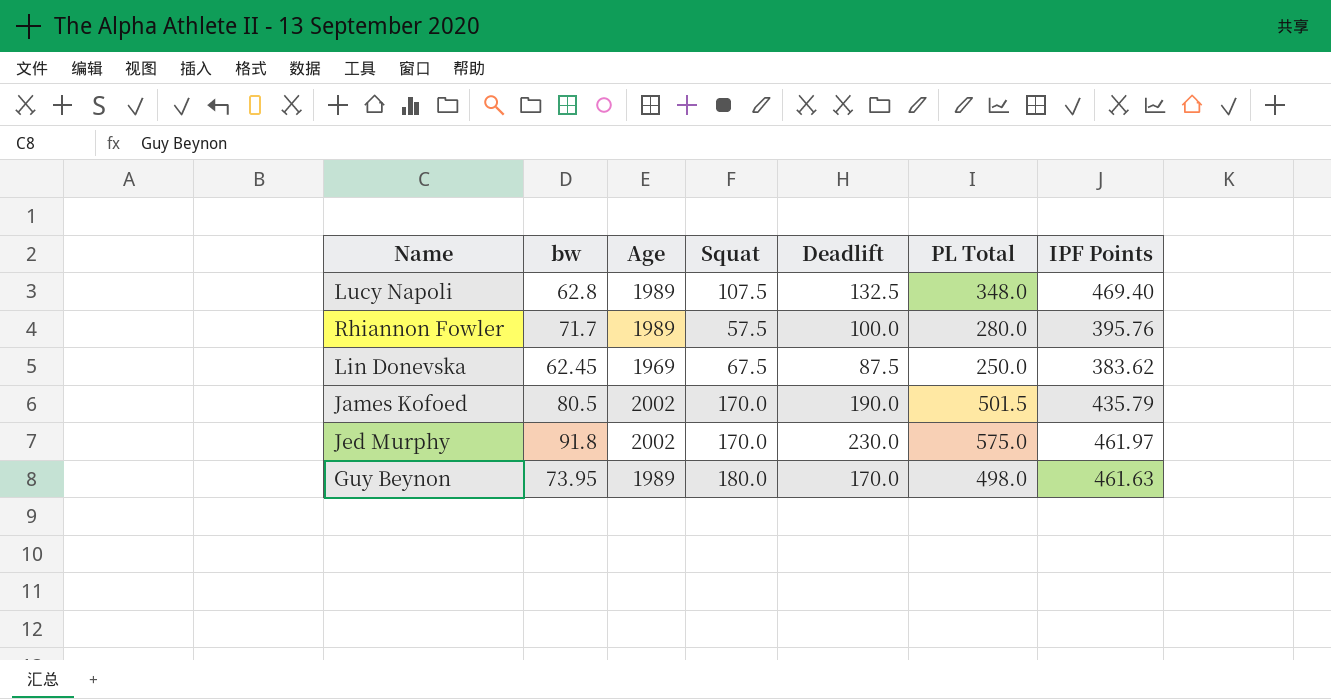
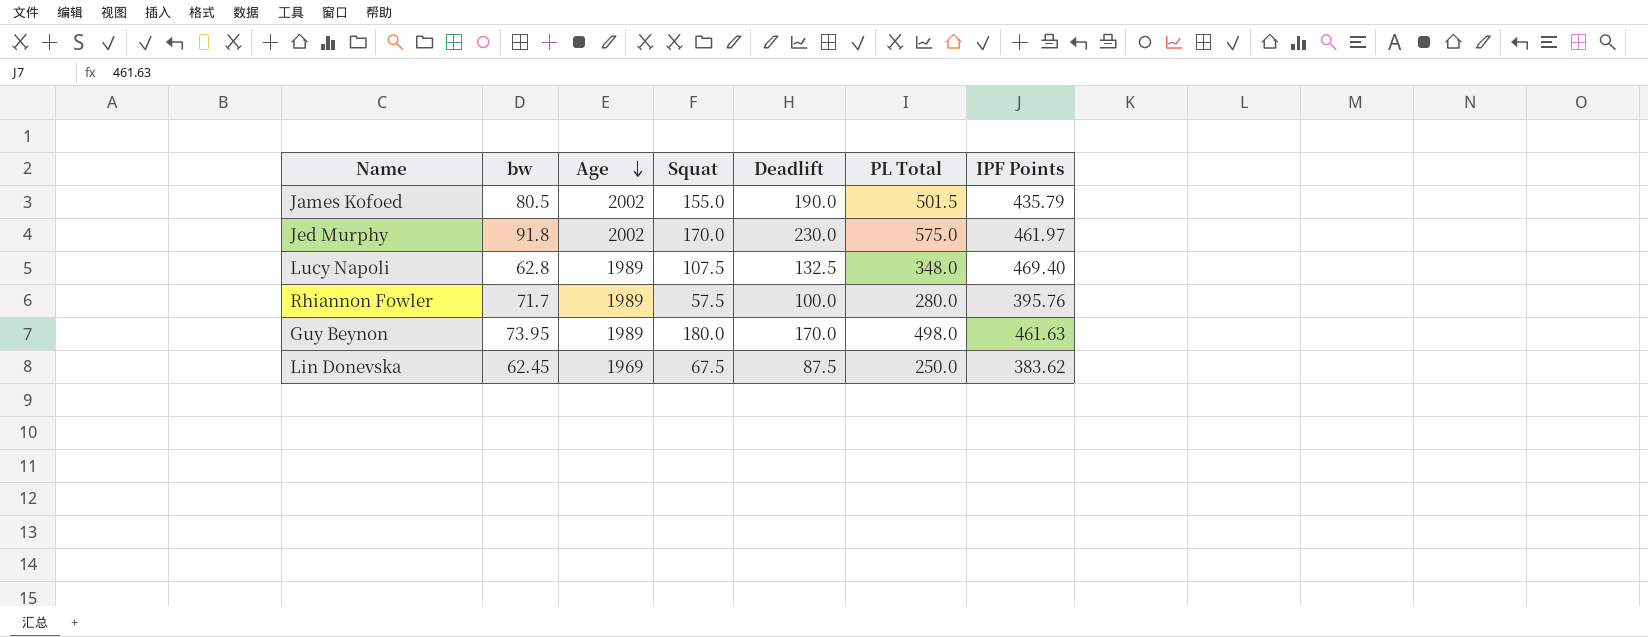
row order: none -> Age descending
James Kofoed | Squat: 170.0 -> 155.0

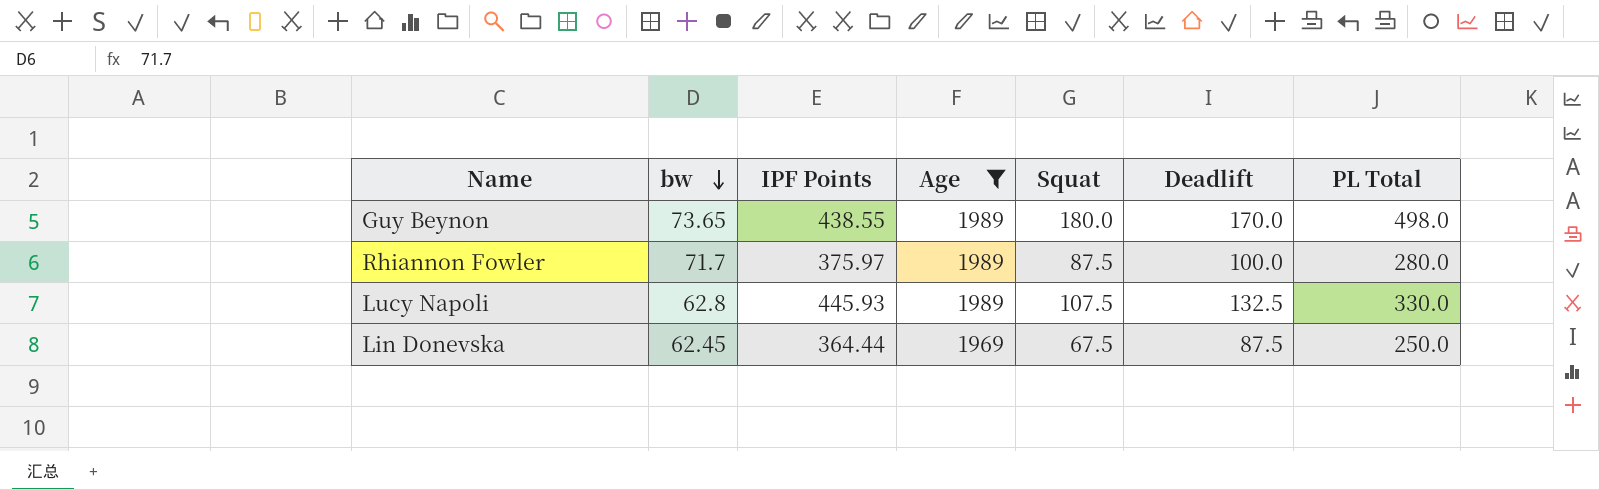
filter: none -> Age != 2002
row order: Age descending -> bw descending
column IPF Points | position: 7 -> 3
Guy Beynon | bw: 73.95 -> 73.65
Guy Beynon | IPF Points: 461.63 -> 438.55
Rhiannon Fowler | IPF Points: 395.76 -> 375.97
Rhiannon Fowler | Squat: 57.5 -> 87.5
Lucy Napoli | IPF Points: 469.40 -> 445.93
Lucy Napoli | PL Total: 348.0 -> 330.0
Lin Donevska | IPF Points: 383.62 -> 364.44

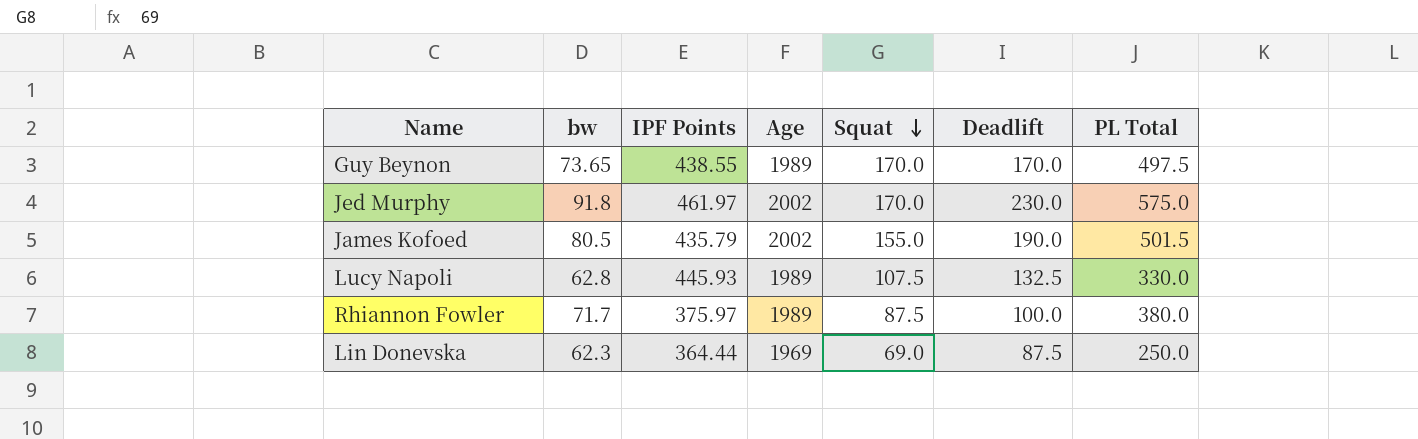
filter: Age != 2002 -> none
row order: bw descending -> Squat descending
Guy Beynon | Squat: 180.0 -> 170.0
Guy Beynon | PL Total: 498.0 -> 497.5
Rhiannon Fowler | PL Total: 280.0 -> 380.0
Lin Donevska | bw: 62.45 -> 62.3
Lin Donevska | Squat: 67.5 -> 69.0

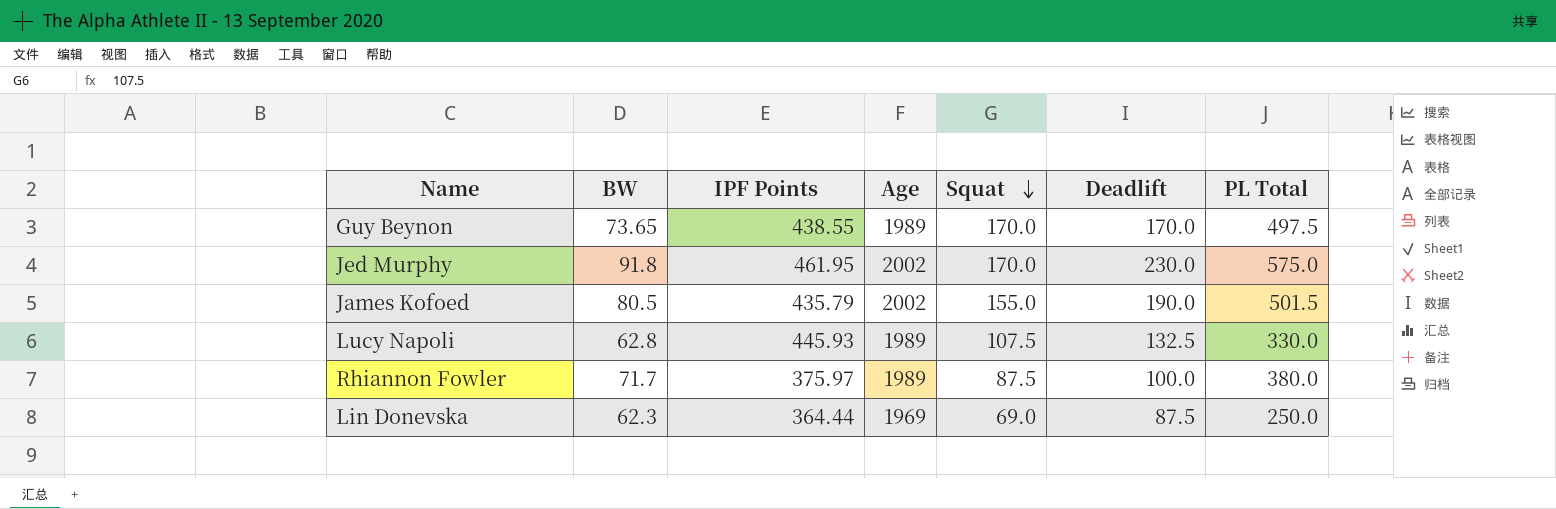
column name: bw -> BW
Jed Murphy | IPF Points: 461.97 -> 461.95

